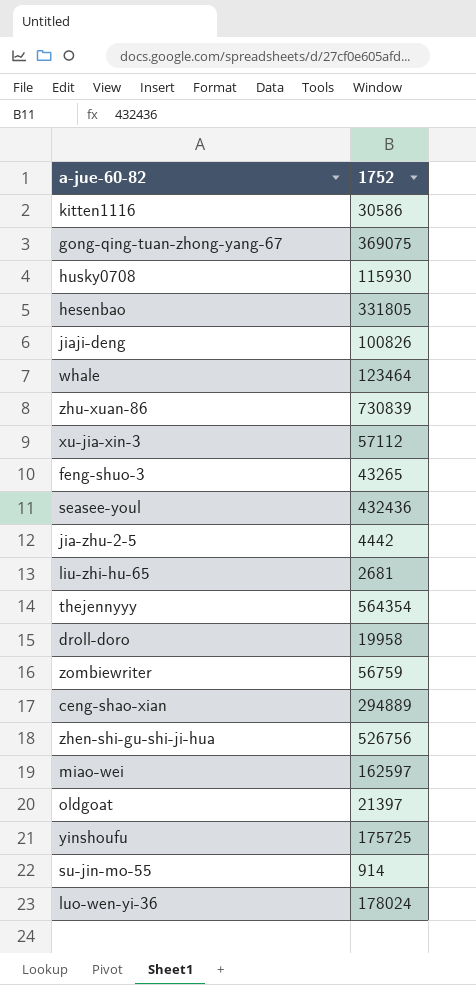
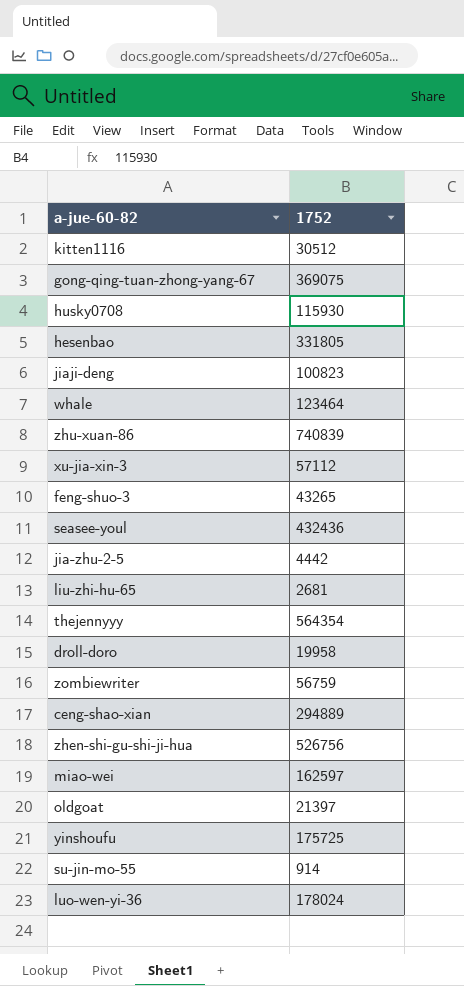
kitten1116 | 1752: 30586 -> 30512
jiaji-deng | 1752: 100826 -> 100823
zhu-xuan-86 | 1752: 730839 -> 740839

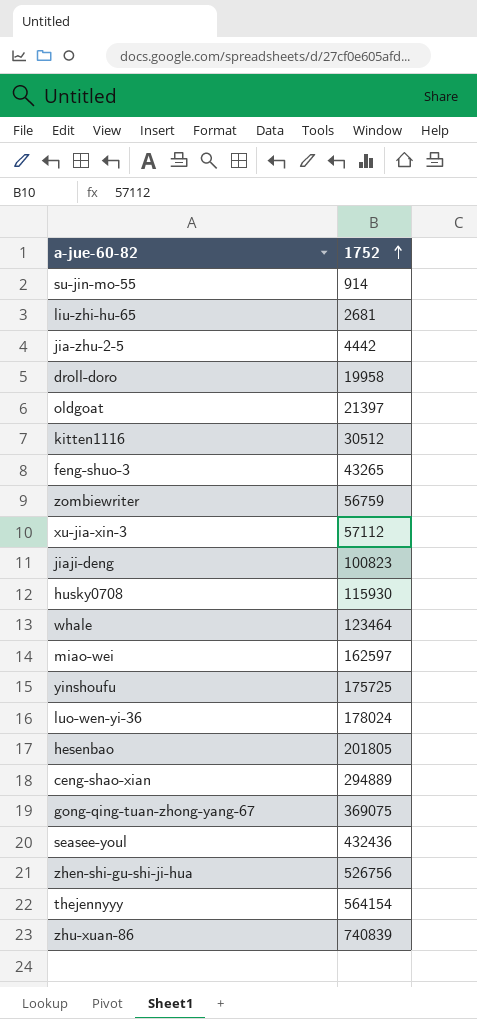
row order: none -> 1752 ascending
hesenbao | 1752: 331805 -> 201805
thejennyyy | 1752: 564354 -> 564154

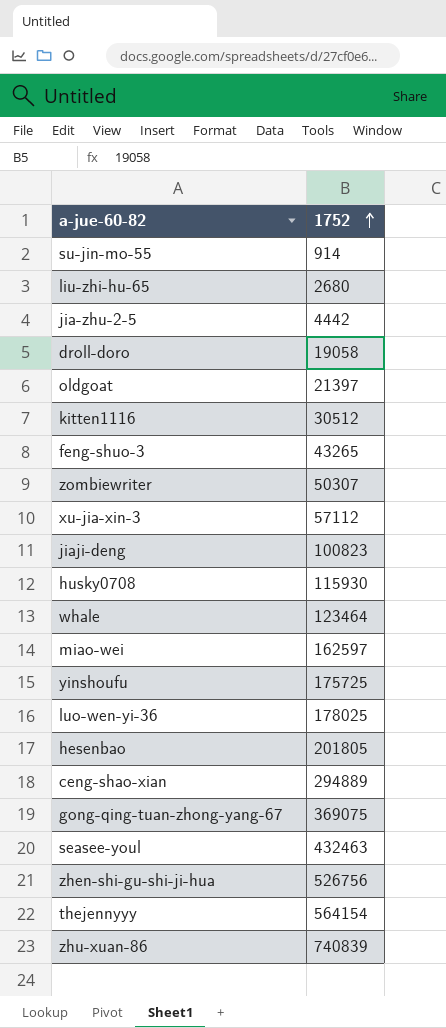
liu-zhi-hu-65 | 1752: 2681 -> 2680
droll-doro | 1752: 19958 -> 19058
zombiewriter | 1752: 56759 -> 50307
luo-wen-yi-36 | 1752: 178024 -> 178025
seasee-youl | 1752: 432436 -> 432463

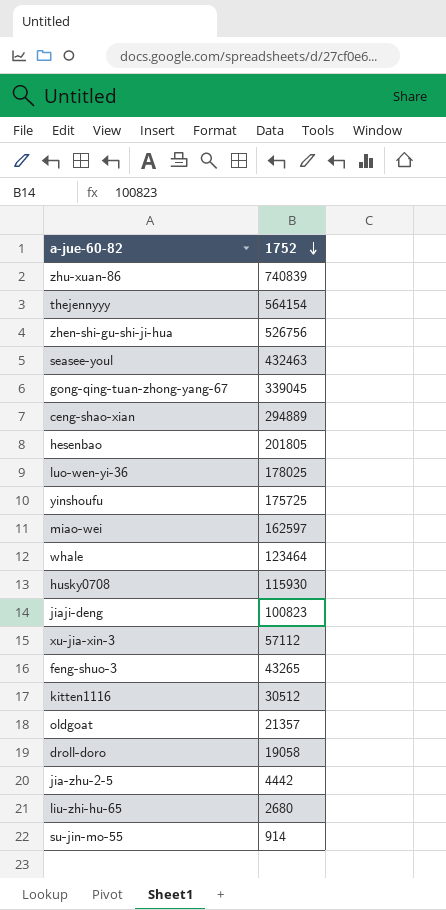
row order: 1752 ascending -> 1752 descending
row zombiewriter: 50307 -> none
gong-qing-tuan-zhong-yang-67 | 1752: 369075 -> 339045
oldgoat | 1752: 21397 -> 21357

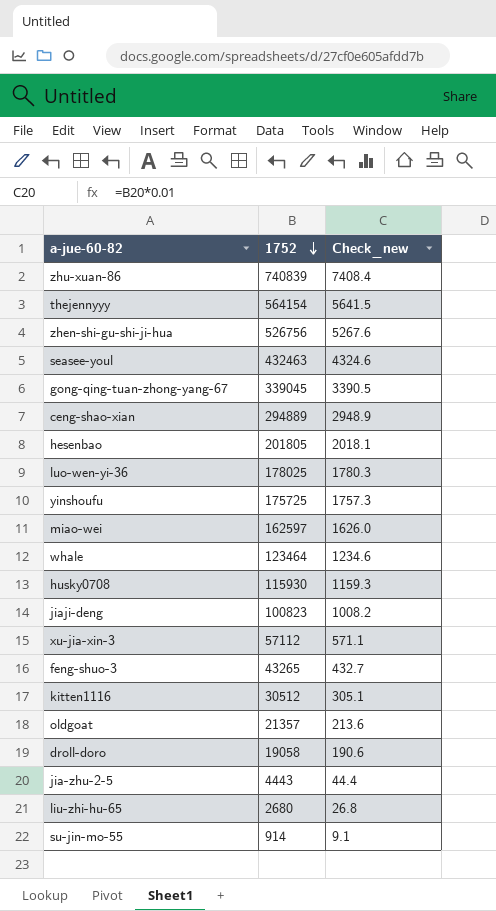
column Check_new | formula: none -> [1752] * 0.01
jia-zhu-2-5 | 1752: 4442 -> 4443

